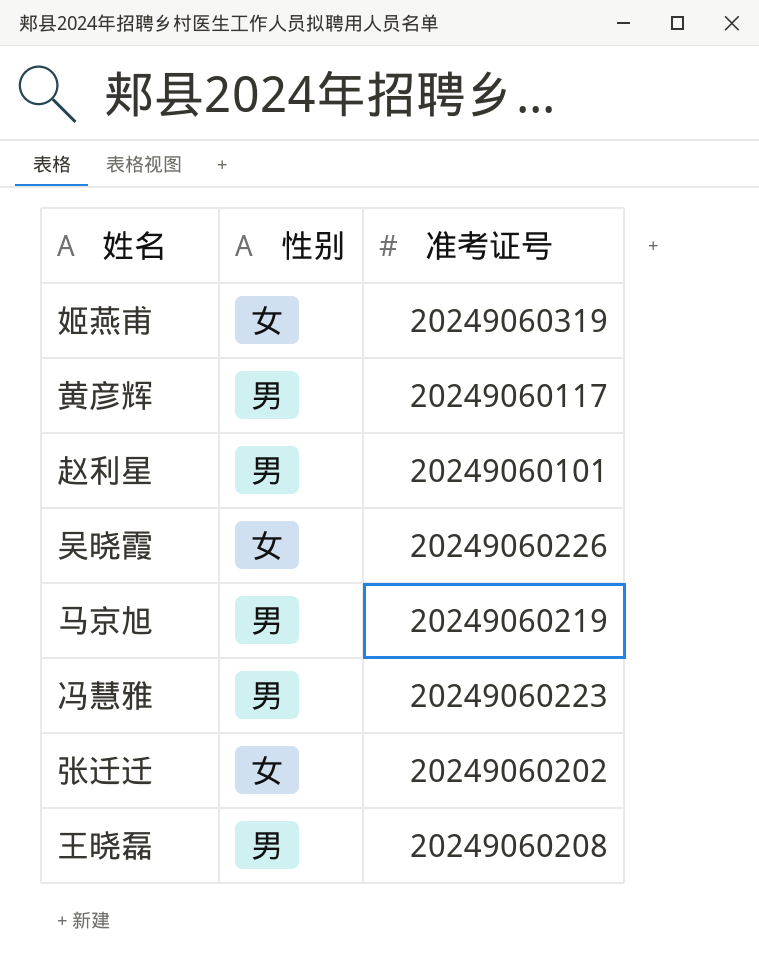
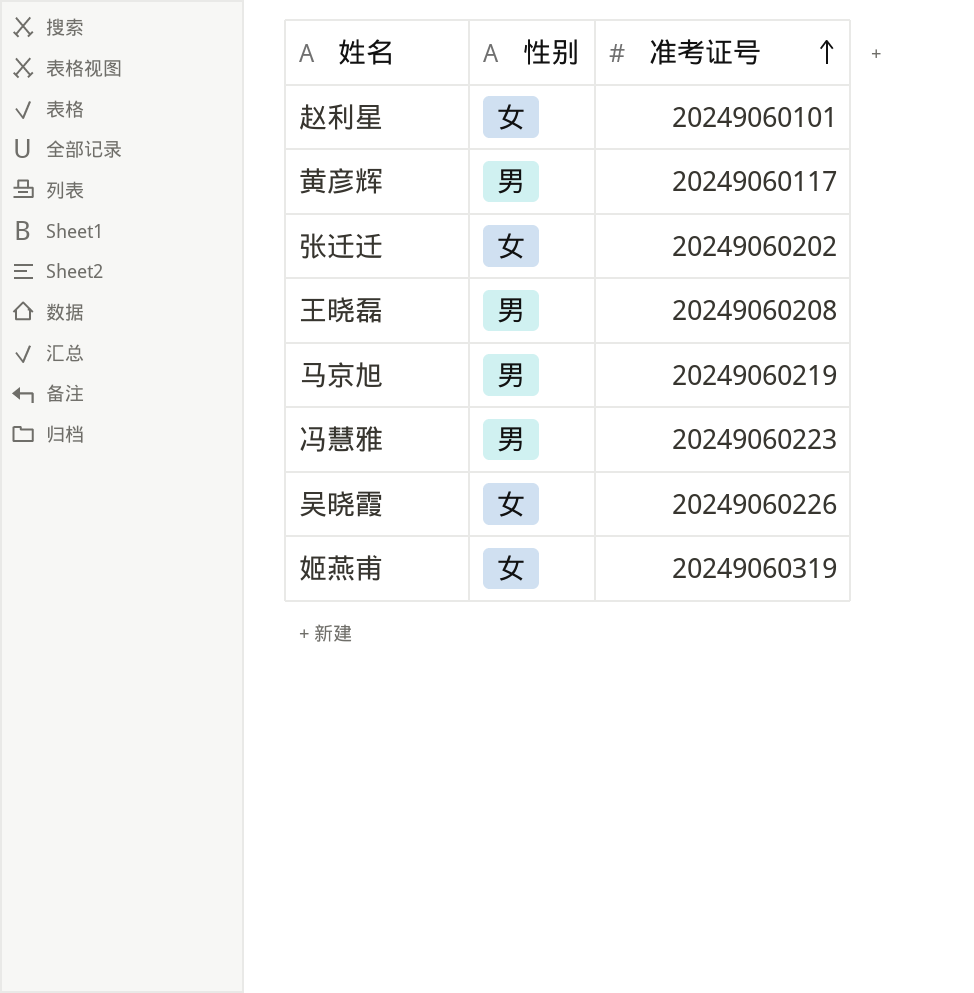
row order: none -> 准考证号 ascending
赵利星 | 性别: 男 -> 女

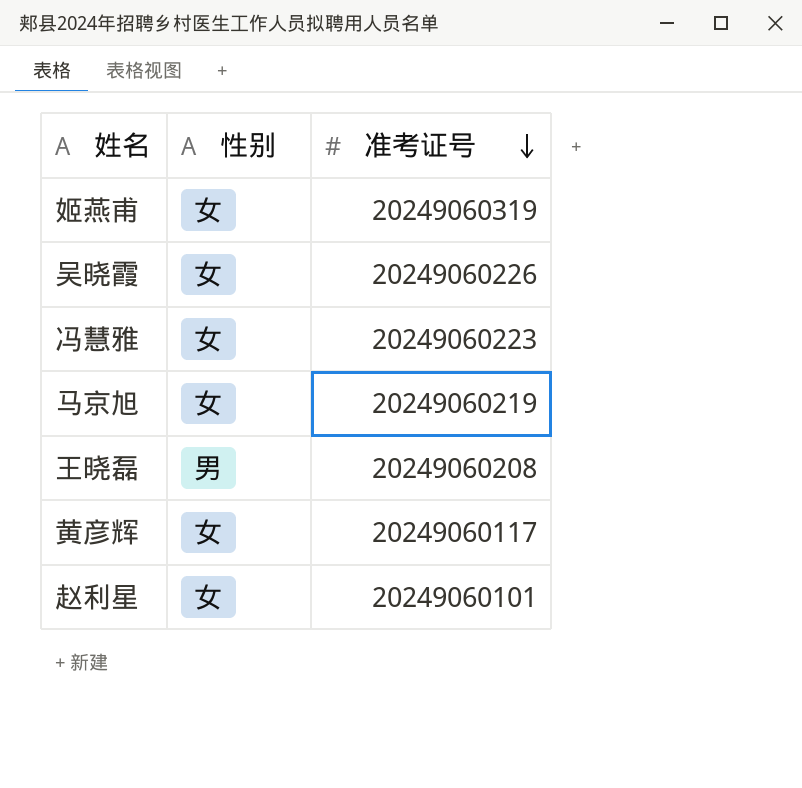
row order: 准考证号 ascending -> 准考证号 descending
row 张迁迁: 女 | 20249060202 -> none
冯慧雅 | 性别: 男 -> 女
马京旭 | 性别: 男 -> 女
黄彦辉 | 性别: 男 -> 女

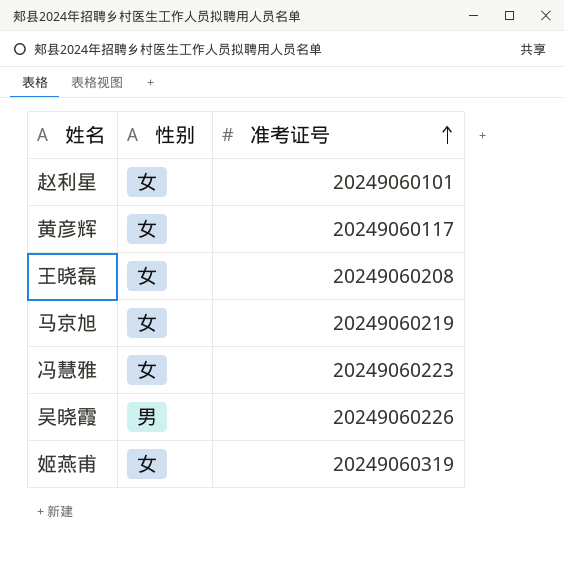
row order: 准考证号 descending -> 准考证号 ascending
王晓磊 | 性别: 男 -> 女
吴晓霞 | 性别: 女 -> 男

